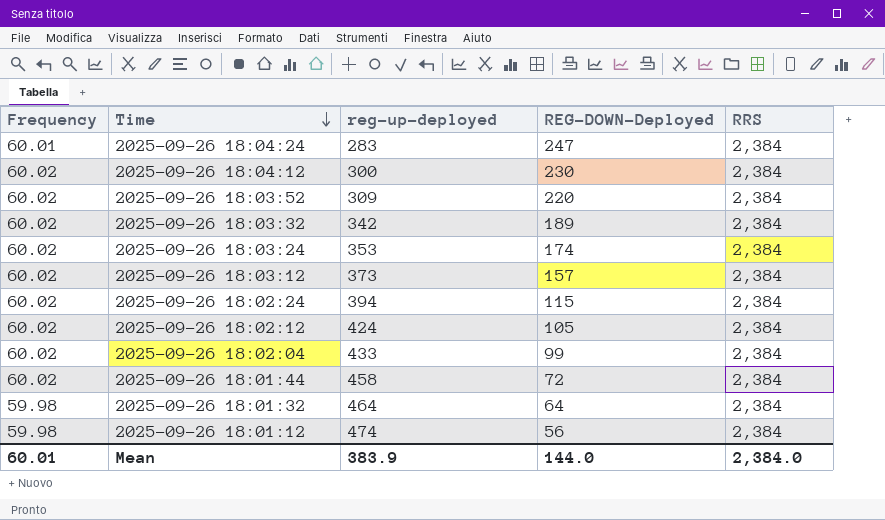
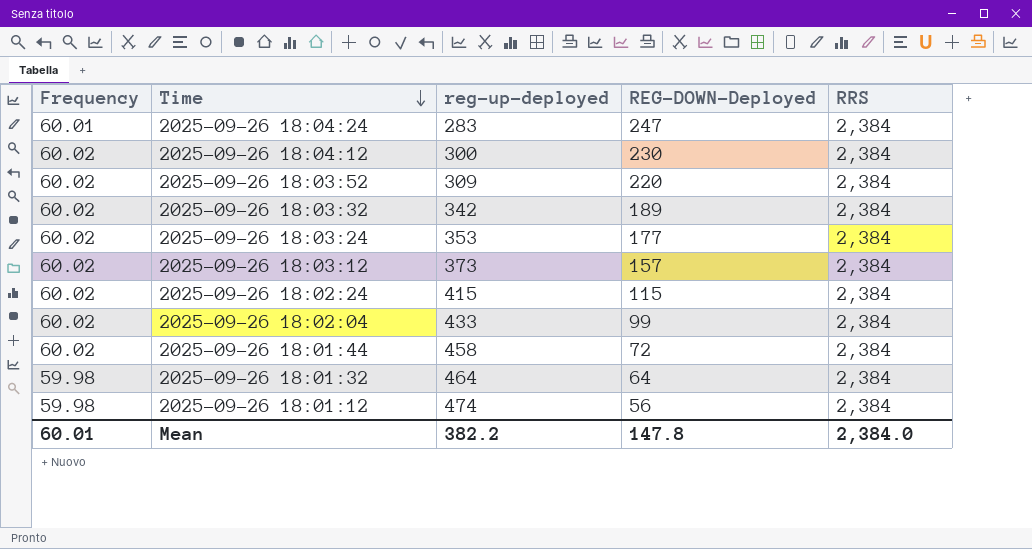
row 2025-09-26 18:02:12: 60.02 | 424 | 105 | 2,384 -> none
2025-09-26 18:03:24 | REG-DOWN-Deployed: 174 -> 177
2025-09-26 18:02:24 | reg-up-deployed: 394 -> 415
Mean | reg-up-deployed: 383.9 -> 382.2
Mean | REG-DOWN-Deployed: 144.0 -> 147.8

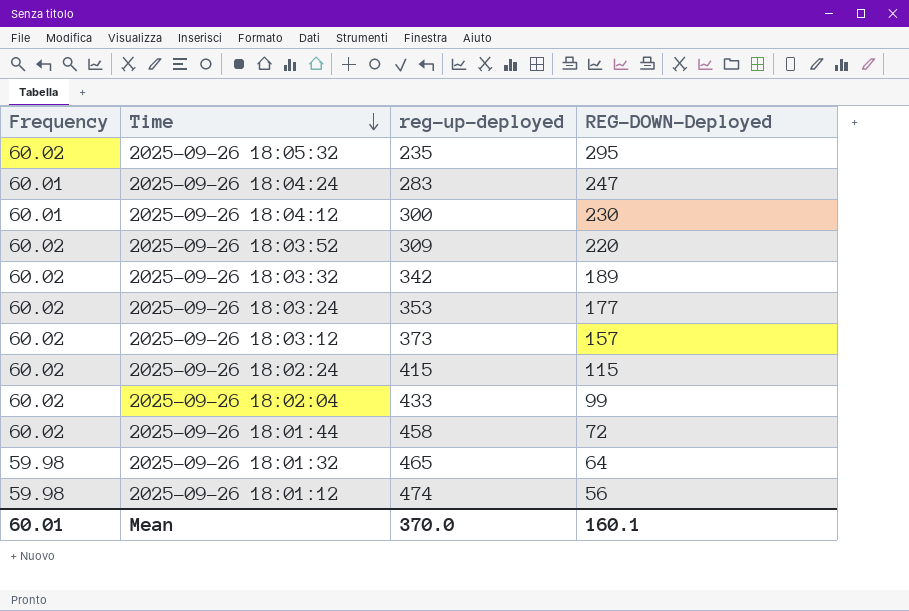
column RRS | position: 5 -> none
row 2025-09-26 18:05:32: none -> 60.02 | 235 | 295
2025-09-26 18:04:12 | Frequency: 60.02 -> 60.01
2025-09-26 18:01:32 | reg-up-deployed: 464 -> 465
Mean | reg-up-deployed: 382.2 -> 370.0
Mean | REG-DOWN-Deployed: 147.8 -> 160.1

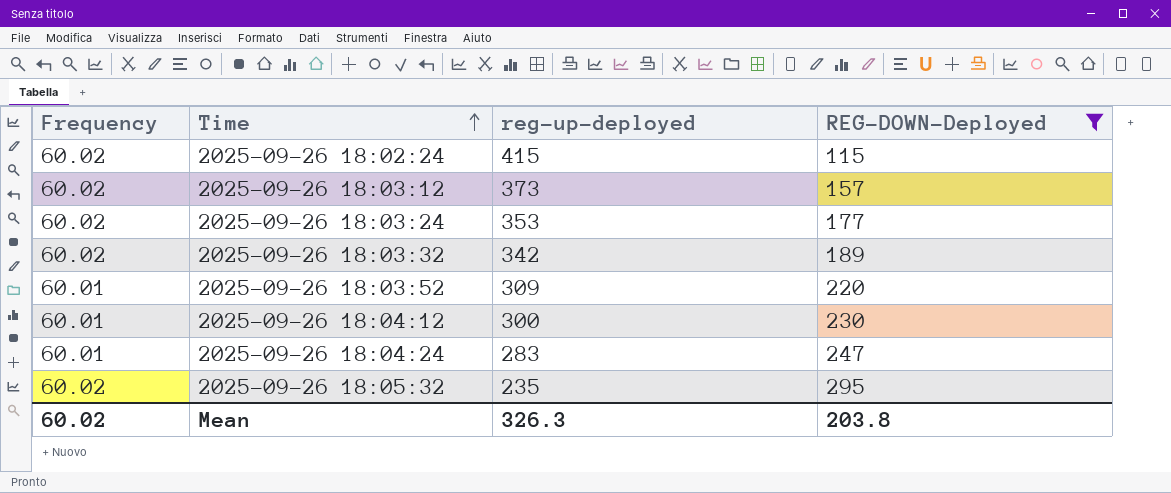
filter: none -> REG-DOWN-Deployed >= 115
row order: Time descending -> Time ascending
2025-09-26 18:03:52 | Frequency: 60.02 -> 60.01
Mean | Frequency: 60.01 -> 60.02
Mean | reg-up-deployed: 370.0 -> 326.3
Mean | REG-DOWN-Deployed: 160.1 -> 203.8

